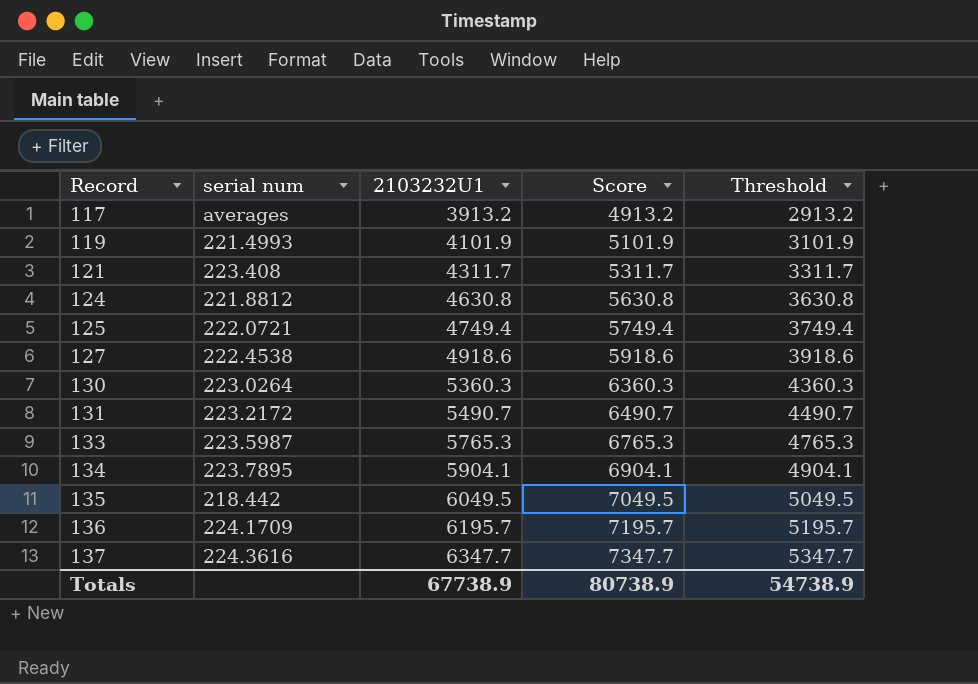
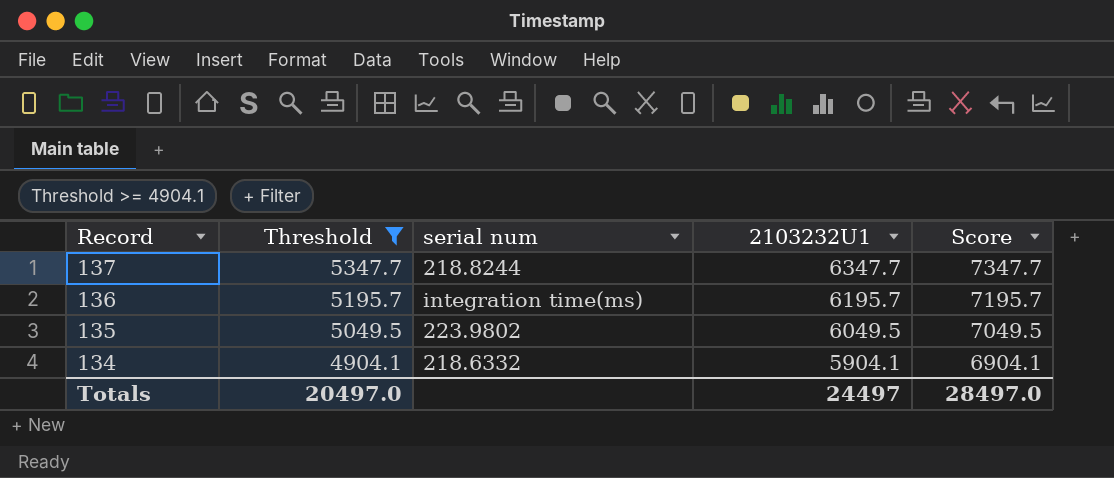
filter: none -> Threshold >= 4904.1
row order: Record ascending -> Record descending
column Threshold | position: 5 -> 2
137 | serial num: 224.3616 -> 218.8244
136 | serial num: 224.1709 -> integration time(ms)
135 | serial num: 218.442 -> 223.9802
134 | serial num: 223.7895 -> 218.6332
Totals | Threshold: 54738.9 -> 20497.0
Totals | 2103232U1: 67738.9 -> 24497
Totals | Score: 80738.9 -> 28497.0

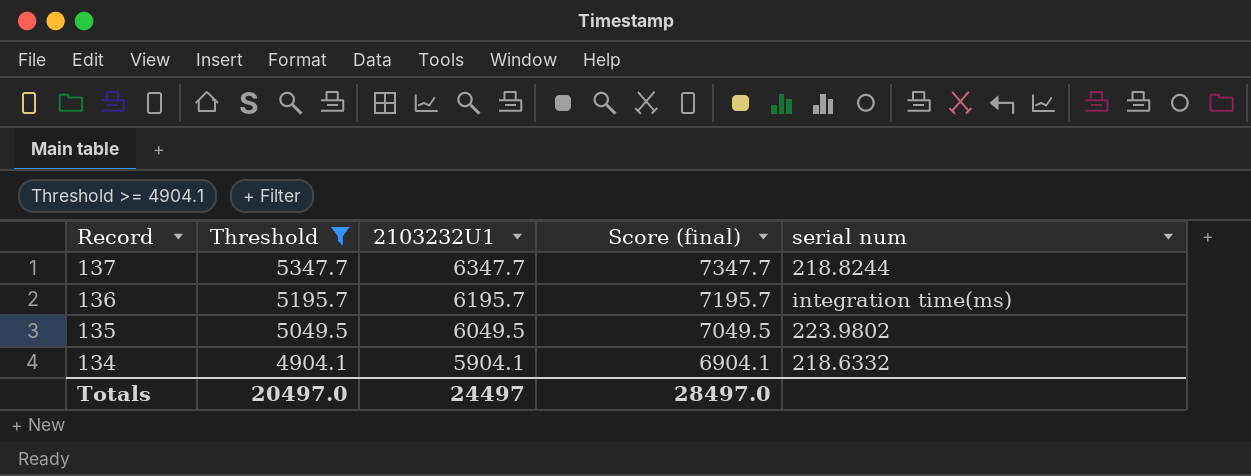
column name: Score -> Score (final)
column serial num | position: 3 -> 5

